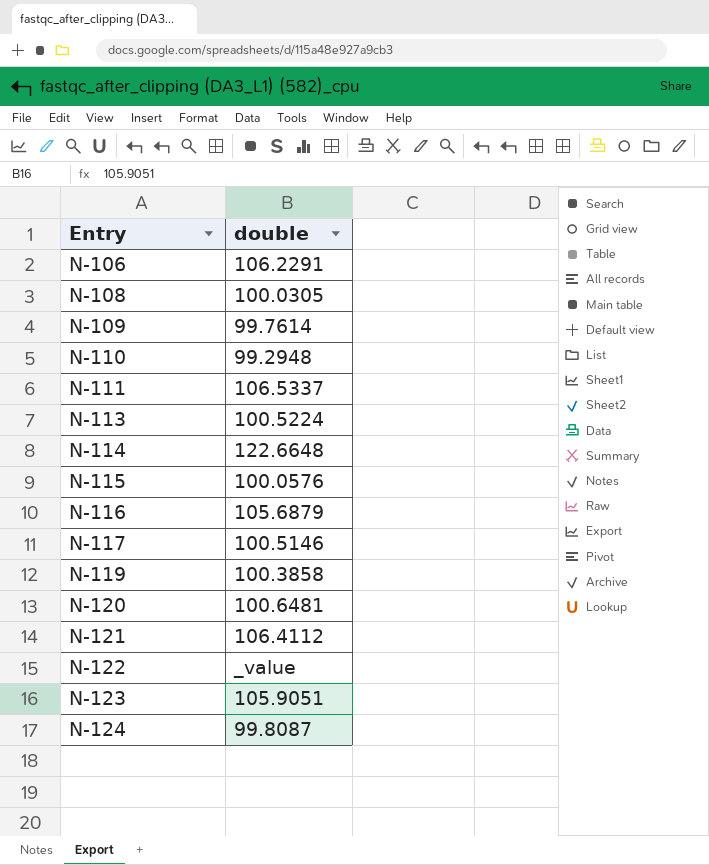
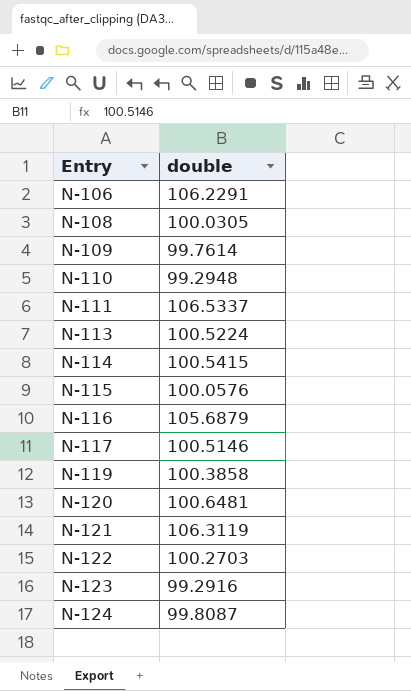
N-114 | double: 122.6648 -> 100.5415
N-121 | double: 106.4112 -> 106.3119
N-122 | double: _value -> 100.2703
N-123 | double: 105.9051 -> 99.2916

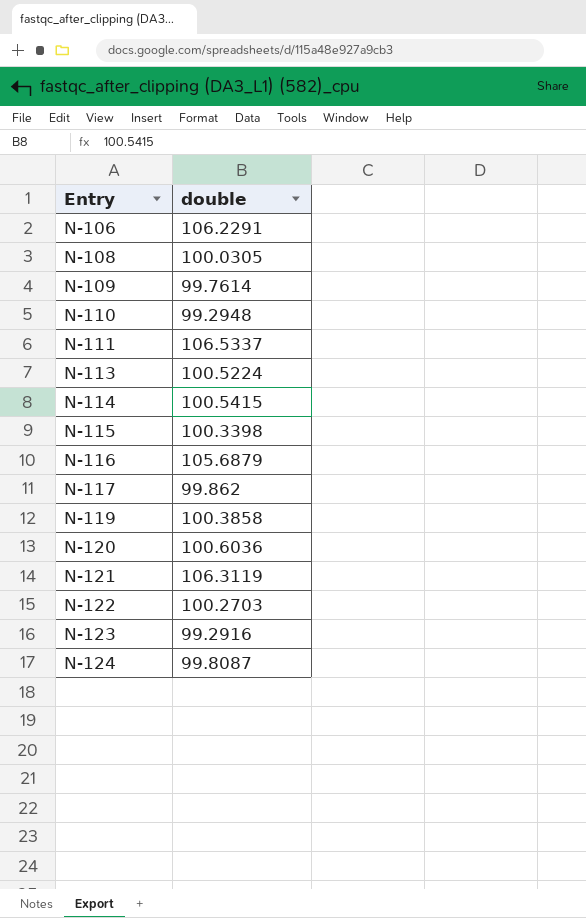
N-115 | double: 100.0576 -> 100.3398
N-117 | double: 100.5146 -> 99.862
N-120 | double: 100.6481 -> 100.6036

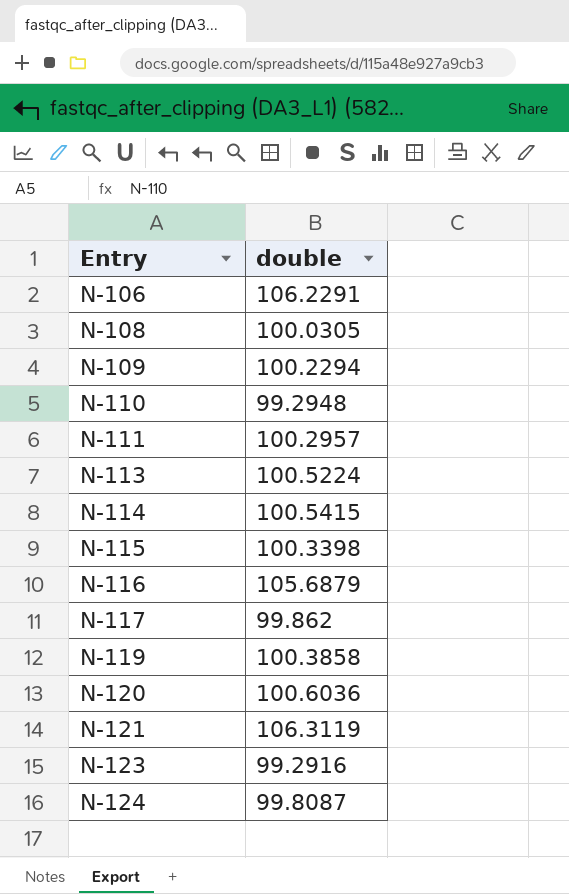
row N-122: 100.2703 -> none
N-109 | double: 99.7614 -> 100.2294
N-111 | double: 106.5337 -> 100.2957

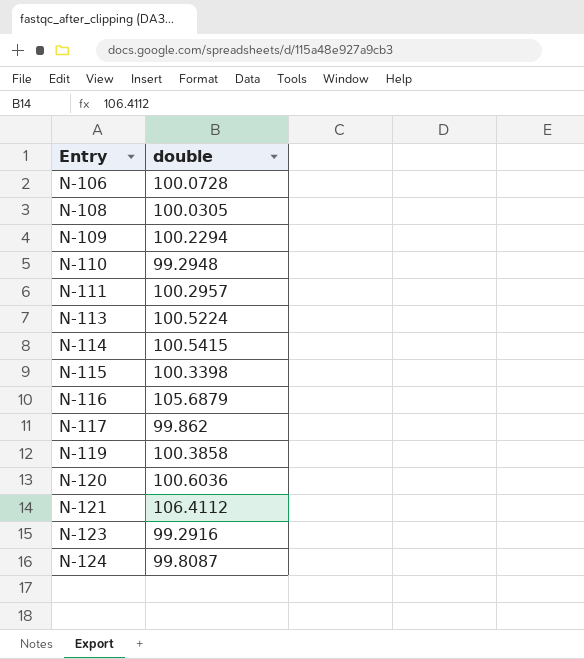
N-106 | double: 106.2291 -> 100.0728
N-121 | double: 106.3119 -> 106.4112

